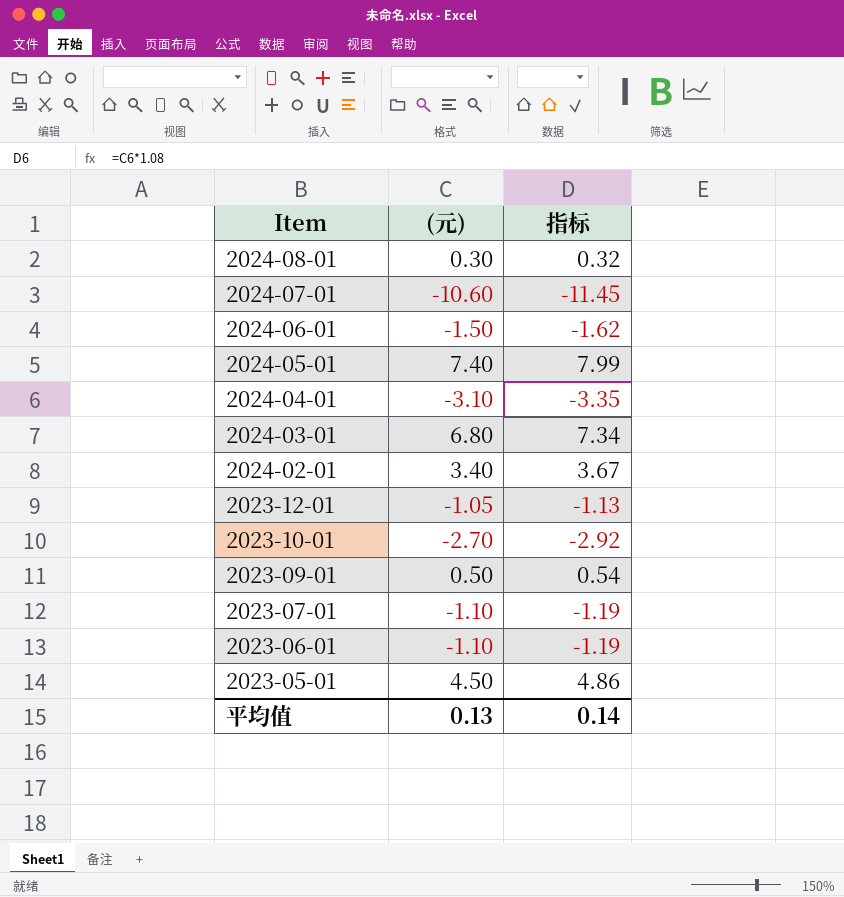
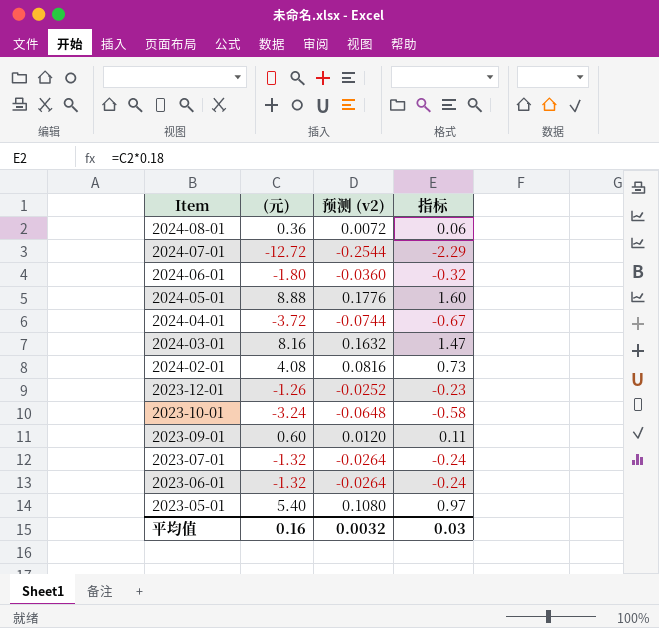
column 预测 (v2) | formula: none -> [(元)] * 0.02
column 指标 | formula: [(元)] * 1.08 -> [(元)] * 0.18
2024-08-01 | (元): 0.30 -> 0.36
2024-07-01 | (元): -10.60 -> -12.72
2024-06-01 | (元): -1.50 -> -1.80
2024-05-01 | (元): 7.40 -> 8.88
2024-04-01 | (元): -3.10 -> -3.72
2024-03-01 | (元): 6.80 -> 8.16
2024-02-01 | (元): 3.40 -> 4.08
2023-12-01 | (元): -1.05 -> -1.26
2023-10-01 | (元): -2.70 -> -3.24
2023-09-01 | (元): 0.50 -> 0.60
2023-07-01 | (元): -1.10 -> -1.32
2023-06-01 | (元): -1.10 -> -1.32
2023-05-01 | (元): 4.50 -> 5.40
平均值 | (元): 0.13 -> 0.16
平均值 | 指标: 0.14 -> 0.03

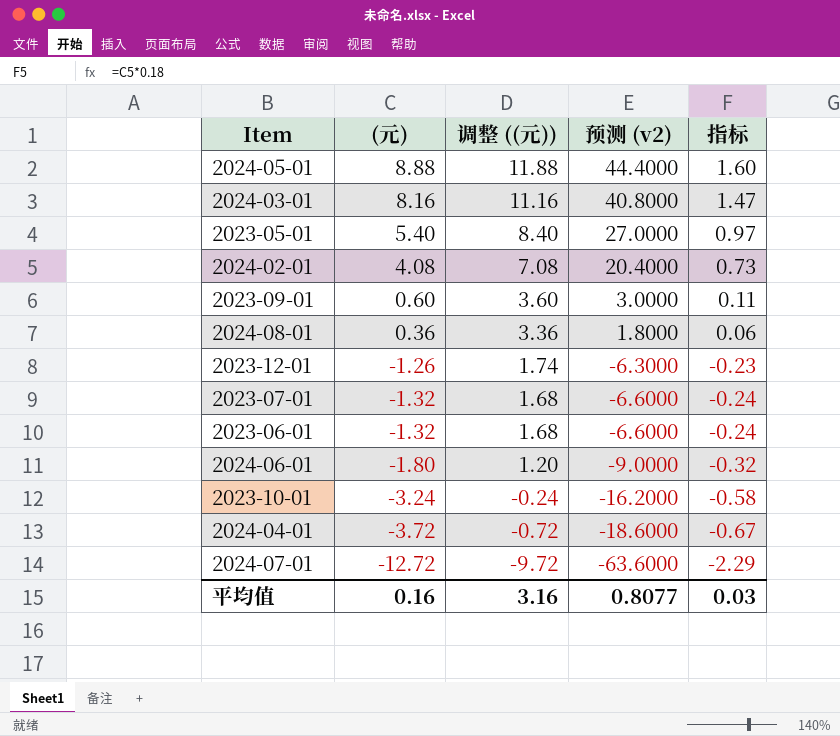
row order: Item descending -> (元) descending
column 调整 ((元)) | formula: none -> [(元)] + 3
column 预测 (v2) | formula: [(元)] * 0.02 -> [(元)] * 5
平均值 | 预测 (v2): 0.0032 -> 0.8077

